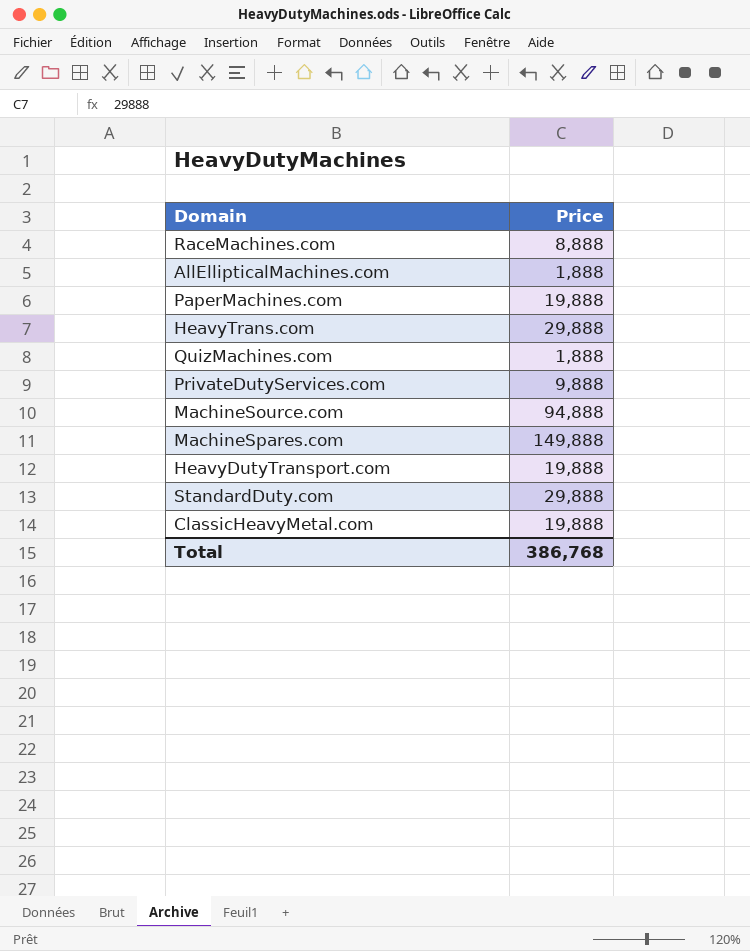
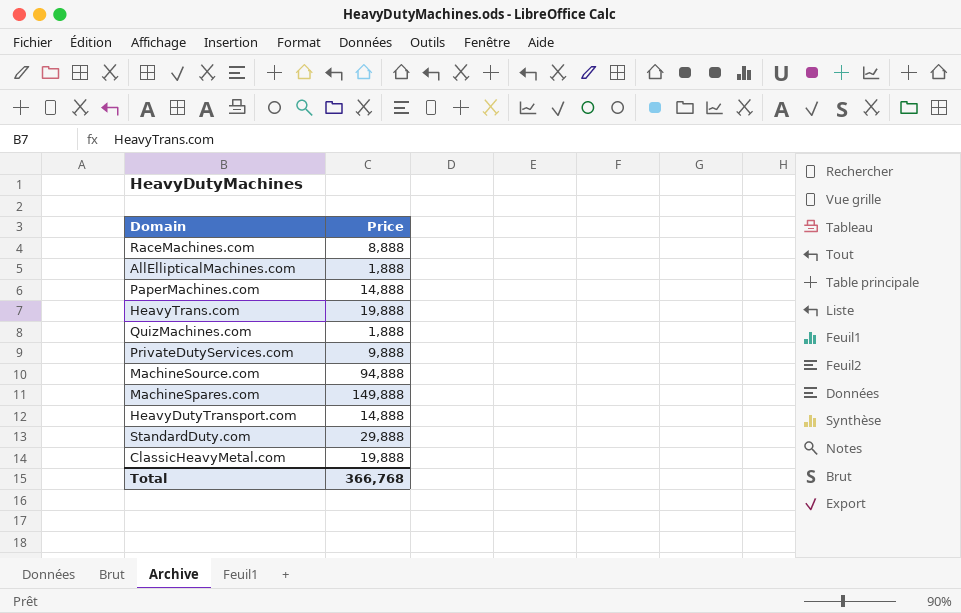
PaperMachines.com | Price: 19,888 -> 14,888
HeavyTrans.com | Price: 29,888 -> 19,888
HeavyDutyTransport.com | Price: 19,888 -> 14,888
Total | Price: 386,768 -> 366,768

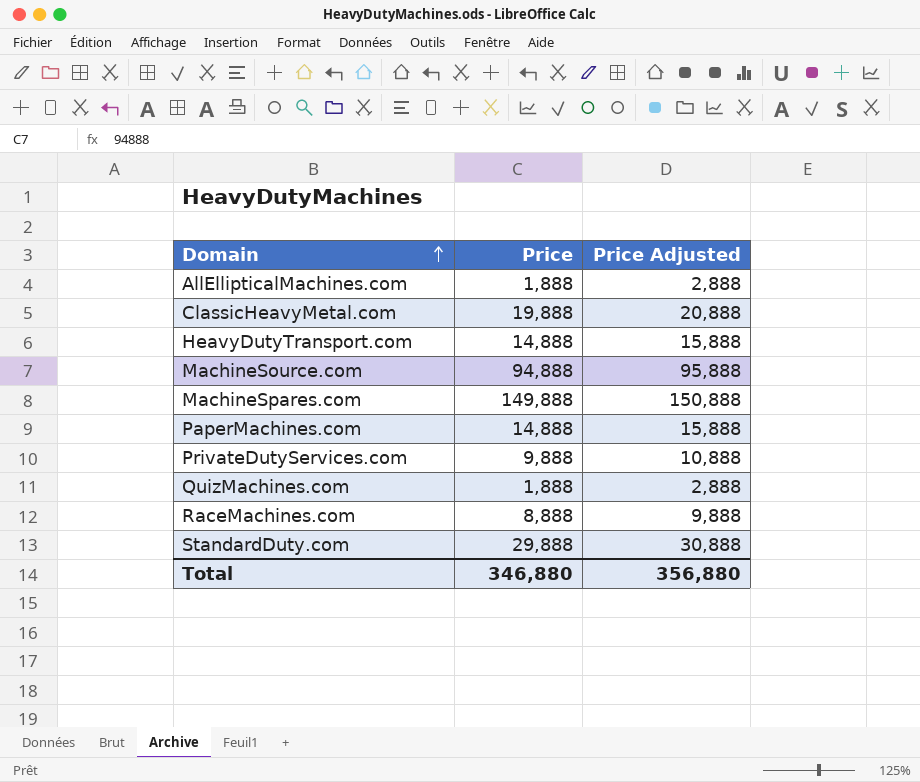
row order: none -> Domain ascending
column Price Adjusted | formula: none -> [Price] + 1000
row HeavyTrans.com: 19,888 -> none
Total | Price: 366,768 -> 346,880

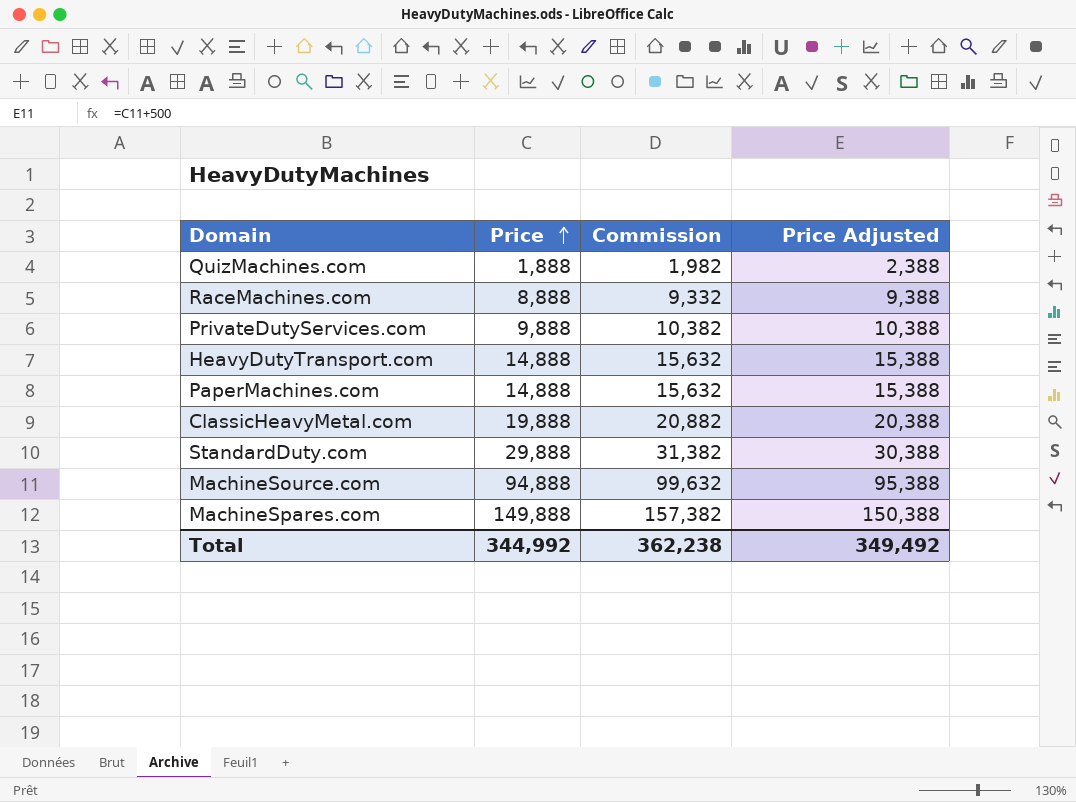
row order: Domain ascending -> Price ascending
column Commission | formula: none -> [Price] * 1.05
column Price Adjusted | formula: [Price] + 1000 -> [Price] + 500
row AllEllipticalMachines.com: 1,888 | 2,888 -> none
Total | Price: 346,880 -> 344,992
Total | Price Adjusted: 356,880 -> 349,492

